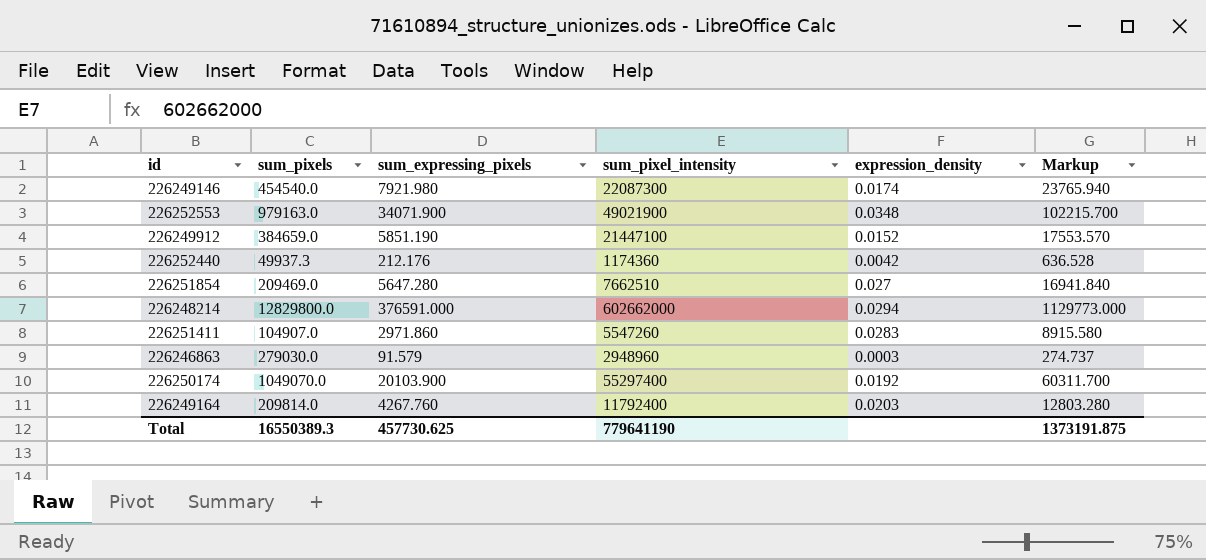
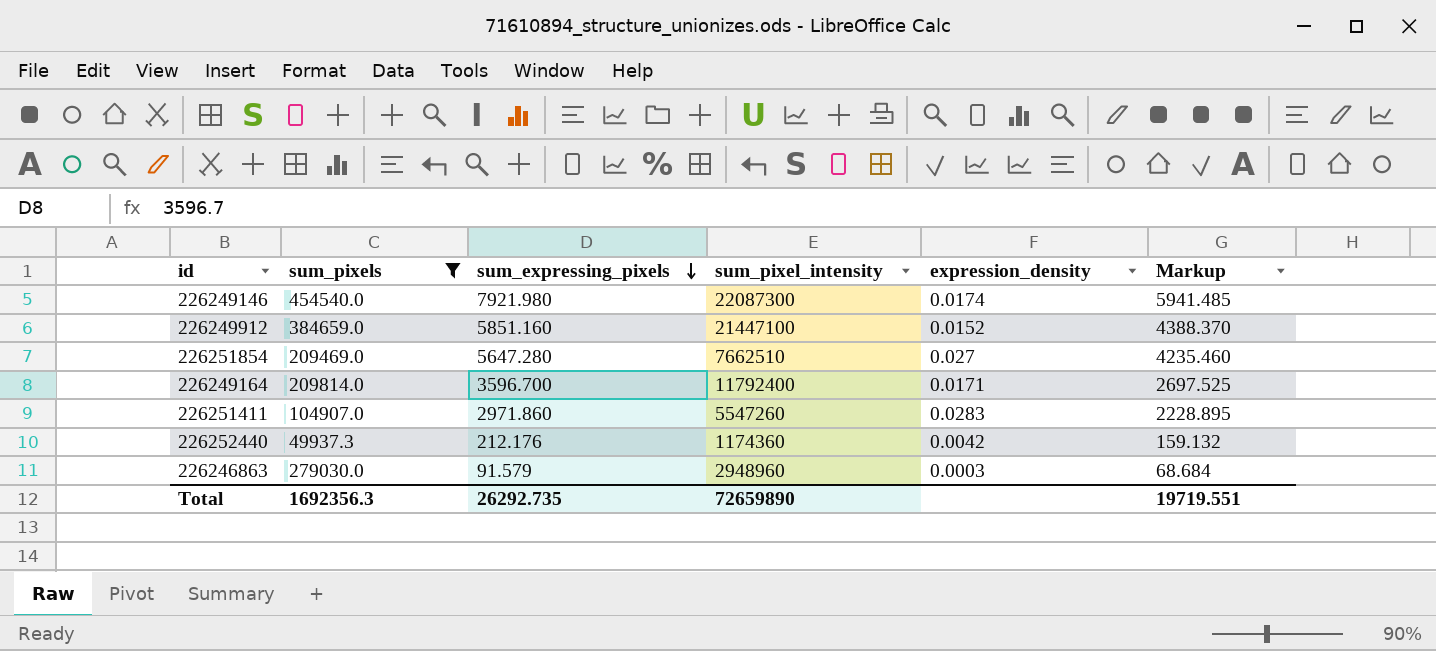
filter: none -> sum_pixels <= 454540.0
row order: none -> sum_expressing_pixels descending
column Markup | formula: [sum_expressing_pixels] * 3 -> [sum_expressing_pixels] * 0.75
226249912 | sum_expressing_pixels: 5851.190 -> 5851.160
226249164 | sum_expressing_pixels: 4267.760 -> 3596.700
226249164 | expression_density: 0.0203 -> 0.0171
Total | sum_pixels: 16550389.3 -> 1692356.3
Total | sum_expressing_pixels: 457730.625 -> 26292.735
Total | sum_pixel_intensity: 779641190 -> 72659890
Total | Markup: 1373191.875 -> 19719.551

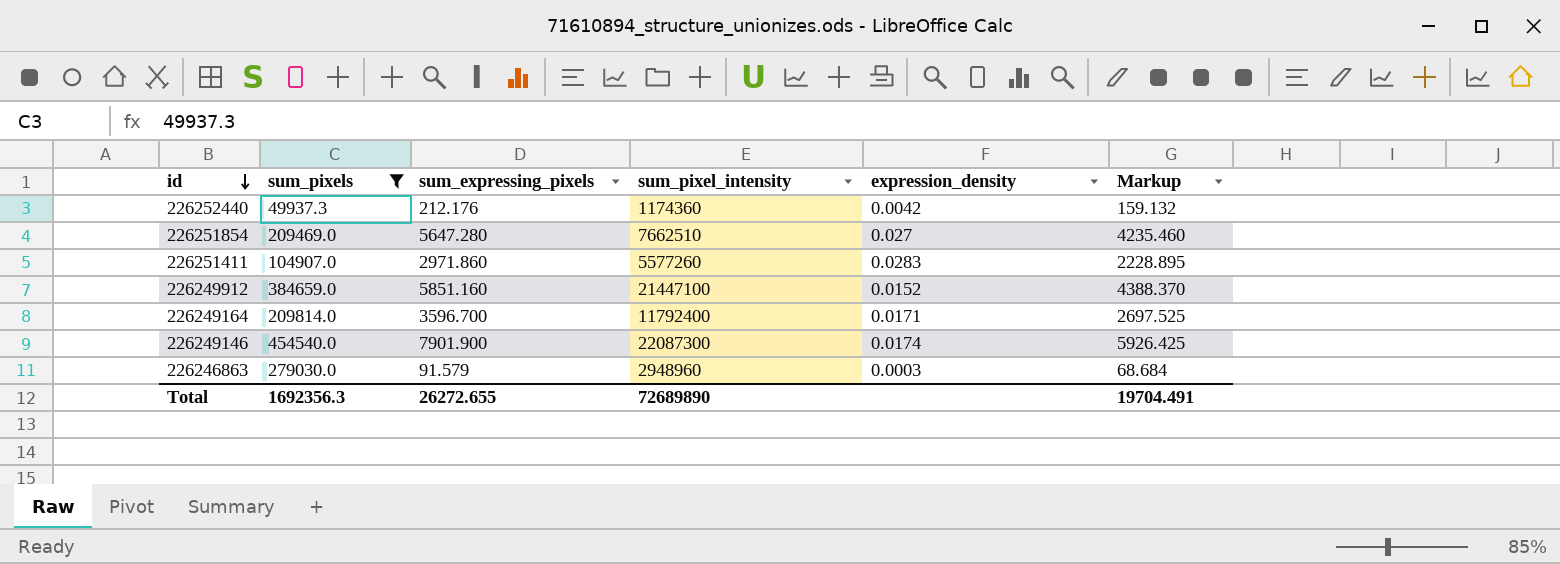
row order: sum_expressing_pixels descending -> id descending
226251411 | sum_pixel_intensity: 5547260 -> 5577260
226249146 | sum_expressing_pixels: 7921.980 -> 7901.900
226249146 | Markup: 5941.485 -> 5926.425
Total | sum_expressing_pixels: 26292.735 -> 26272.655
Total | sum_pixel_intensity: 72659890 -> 72689890
Total | Markup: 19719.551 -> 19704.491

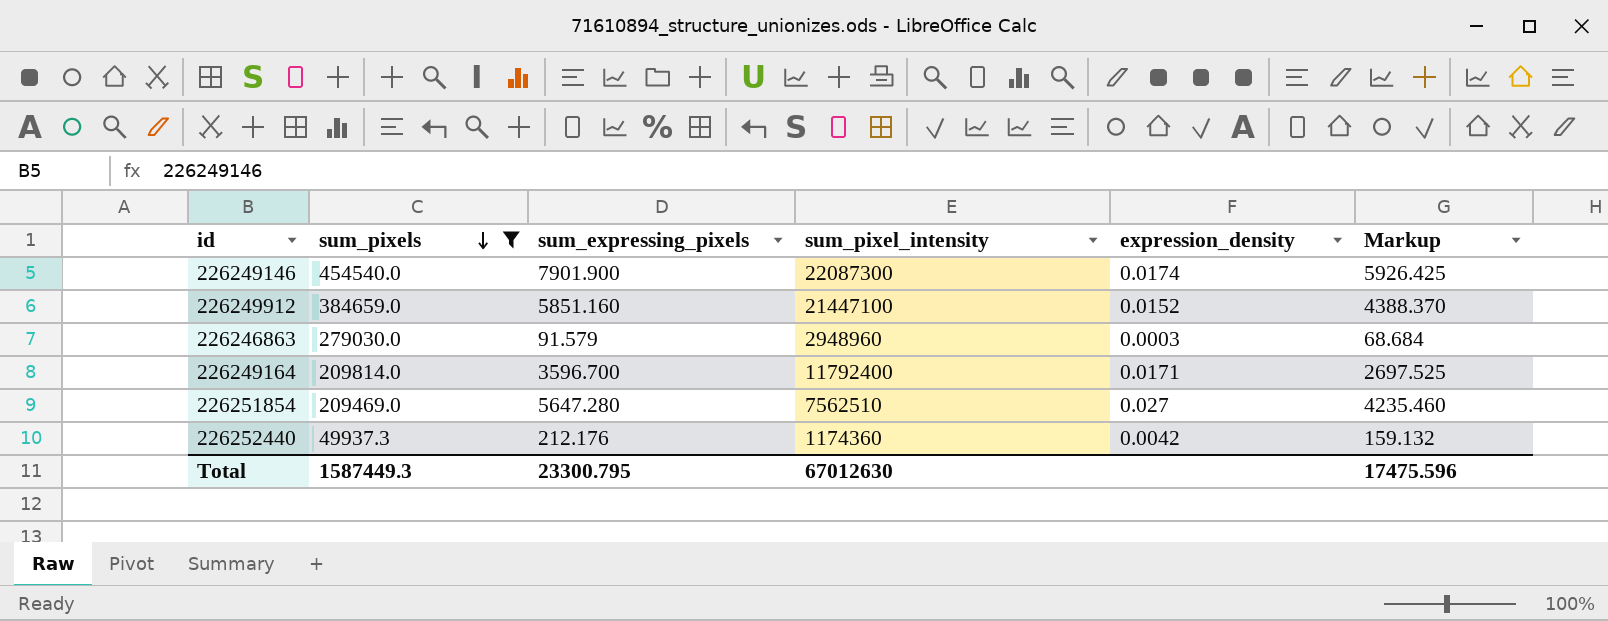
row order: id descending -> sum_pixels descending
row 226251411: 104907.0 | 2971.860 | 5577260 | 0.0283 | 2228.895 -> none
226251854 | sum_pixel_intensity: 7662510 -> 7562510
Total | sum_pixels: 1692356.3 -> 1587449.3
Total | sum_expressing_pixels: 26272.655 -> 23300.795
Total | sum_pixel_intensity: 72689890 -> 67012630
Total | Markup: 19704.491 -> 17475.596

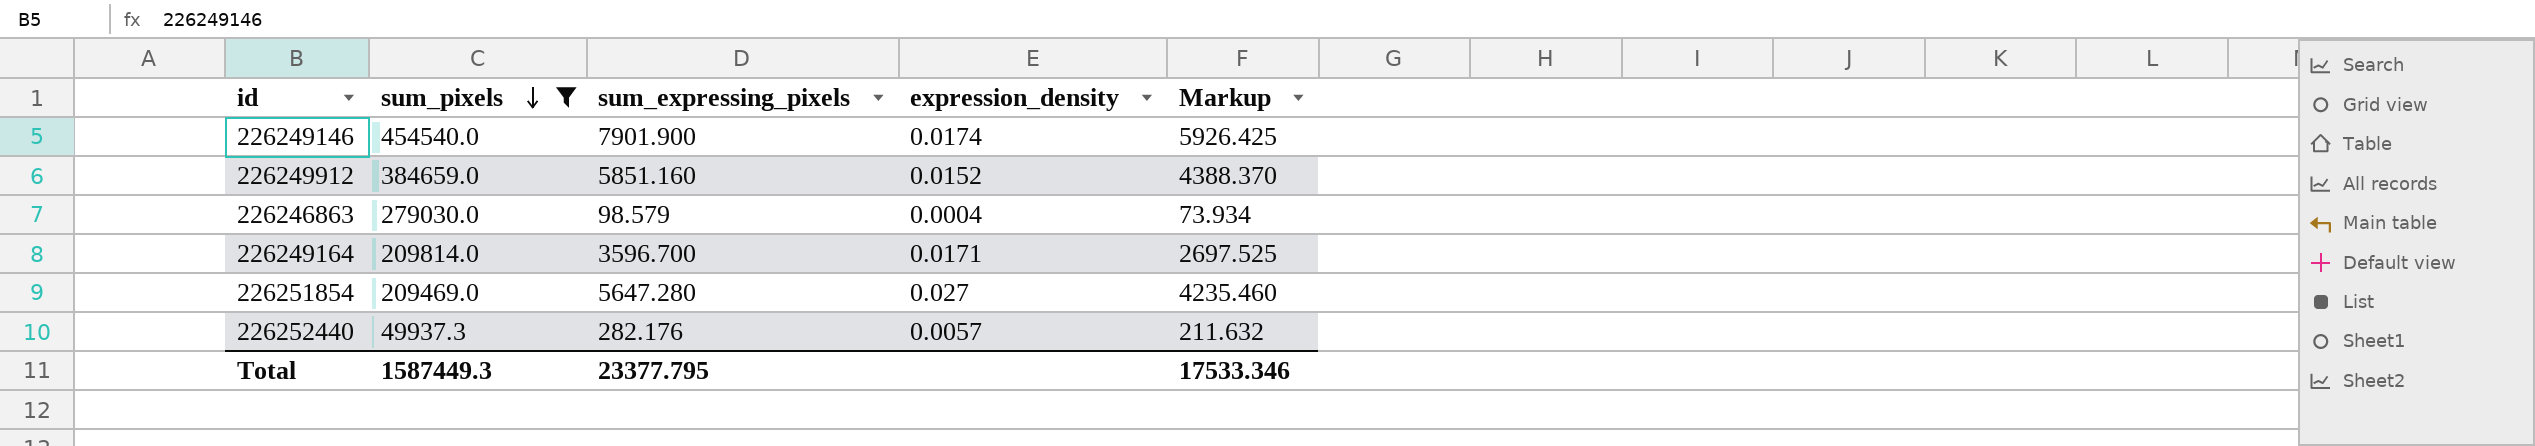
column sum_pixel_intensity | position: 4 -> none
226246863 | sum_expressing_pixels: 91.579 -> 98.579
226246863 | expression_density: 0.0003 -> 0.0004
226246863 | Markup: 68.684 -> 73.934
226252440 | sum_expressing_pixels: 212.176 -> 282.176
226252440 | expression_density: 0.0042 -> 0.0057
226252440 | Markup: 159.132 -> 211.632
Total | sum_expressing_pixels: 23300.795 -> 23377.795
Total | Markup: 17475.596 -> 17533.346

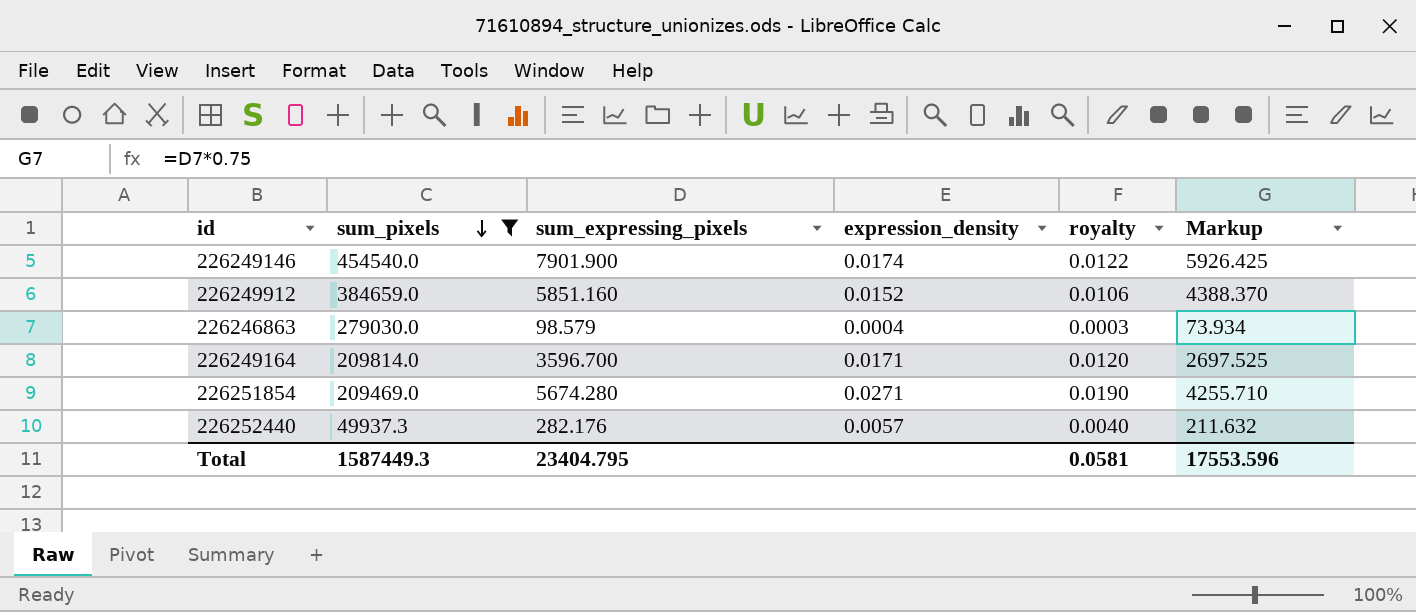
column royalty | formula: none -> [expression_density] * 0.7
226251854 | sum_expressing_pixels: 5647.280 -> 5674.280
226251854 | expression_density: 0.027 -> 0.0271
226251854 | Markup: 4235.460 -> 4255.710
Total | sum_expressing_pixels: 23377.795 -> 23404.795
Total | Markup: 17533.346 -> 17553.596

